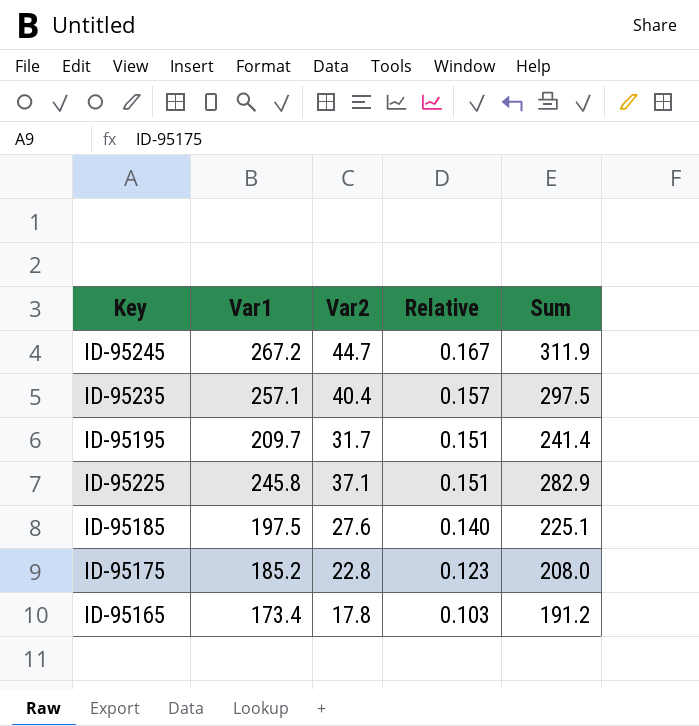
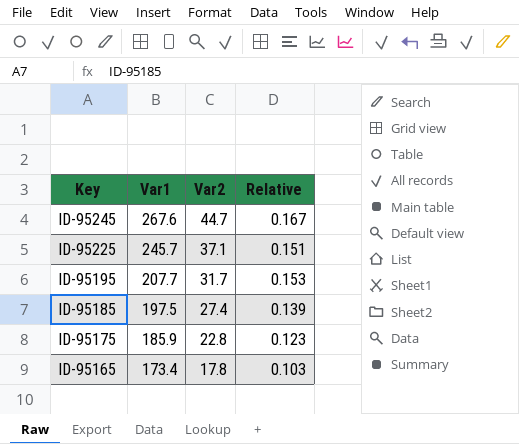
row order: Relative descending -> Key descending
column Sum | formula: [Var1] + [Var2] -> none
row ID-95235: 257.1 | 40.4 | 0.157 | 297.5 -> none
ID-95245 | Var1: 267.2 -> 267.6
ID-95225 | Var1: 245.8 -> 245.7
ID-95195 | Var1: 209.7 -> 207.7
ID-95195 | Relative: 0.151 -> 0.153
ID-95185 | Var2: 27.6 -> 27.4
ID-95185 | Relative: 0.140 -> 0.139
ID-95175 | Var1: 185.2 -> 185.9

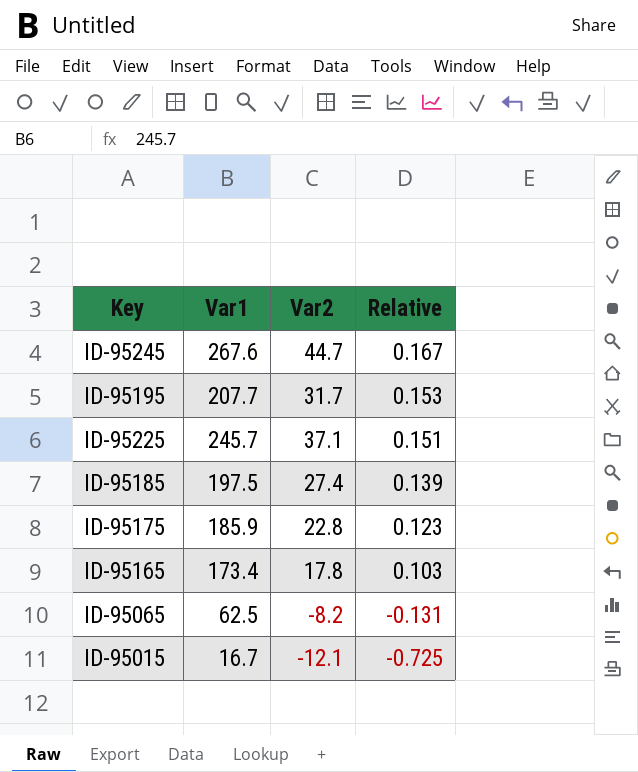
row order: Key descending -> Relative descending
row ID-95065: none -> 62.5 | -8.2 | -0.131
row ID-95015: none -> 16.7 | -12.1 | -0.725

